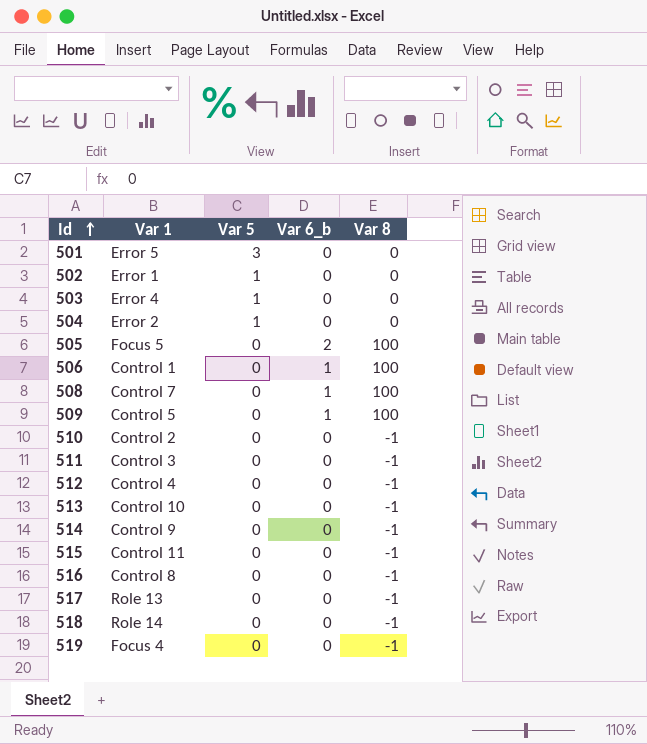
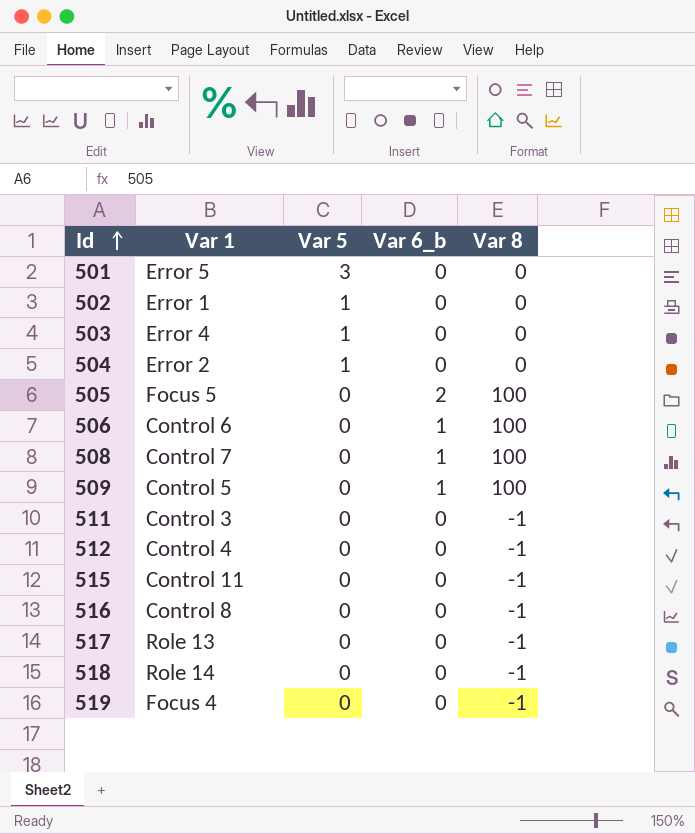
row 510: Control 2 | 0 | 0 | -1 -> none
row 513: Control 10 | 0 | 0 | -1 -> none
row 514: Control 9 | 0 | 0 | -1 -> none
506 | Var 1: Control 1 -> Control 6

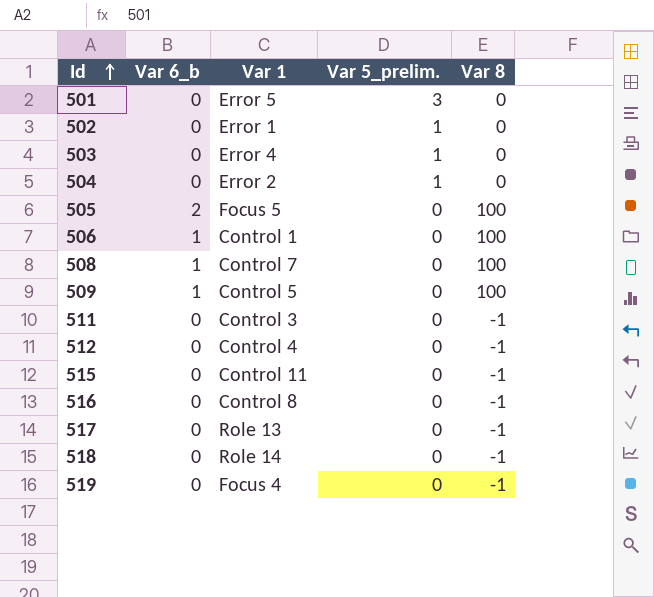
column Var 6_b | position: 4 -> 2
column name: Var 5 -> Var 5_prelim.
506 | Var 1: Control 6 -> Control 1

